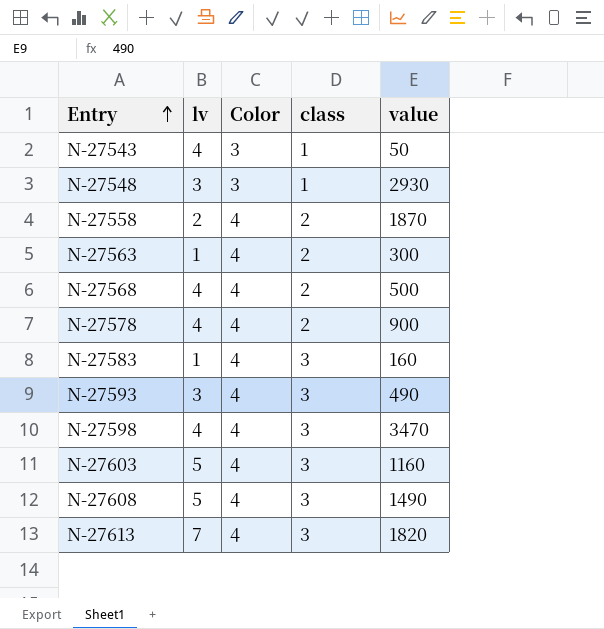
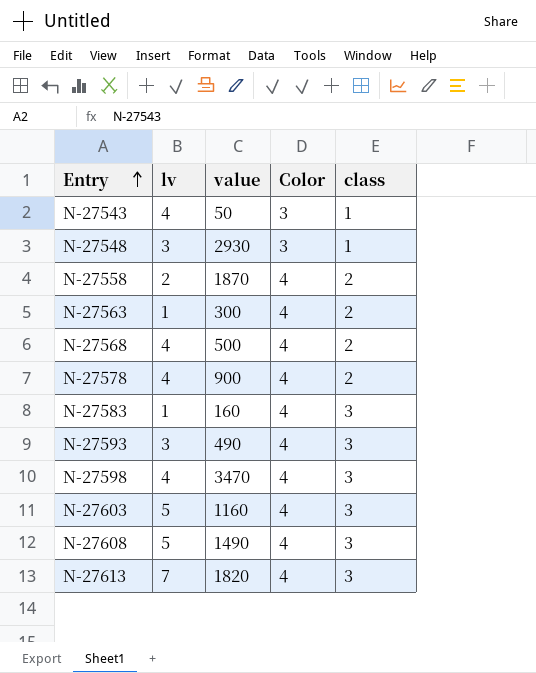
column value | position: 5 -> 3

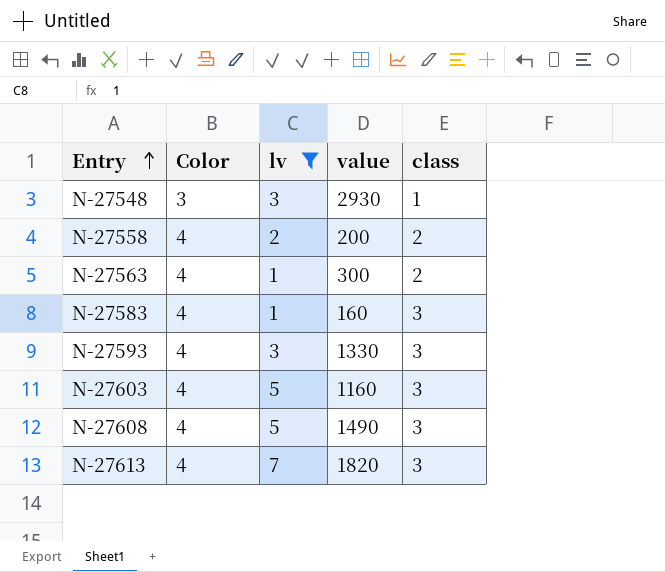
filter: none -> lv != 4
column Color | position: 4 -> 2
N-27558 | value: 1870 -> 200
N-27593 | value: 490 -> 1330

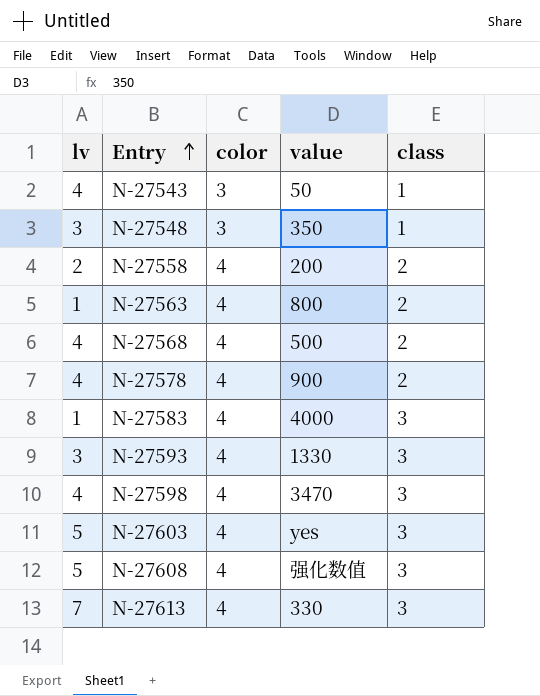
filter: lv != 4 -> none
column lv | position: 3 -> 1
column name: Color -> color
N-27548 | value: 2930 -> 350
N-27563 | value: 300 -> 800
N-27583 | value: 160 -> 4000
N-27603 | value: 1160 -> yes
N-27608 | value: 1490 -> 强化数值
N-27613 | value: 1820 -> 330

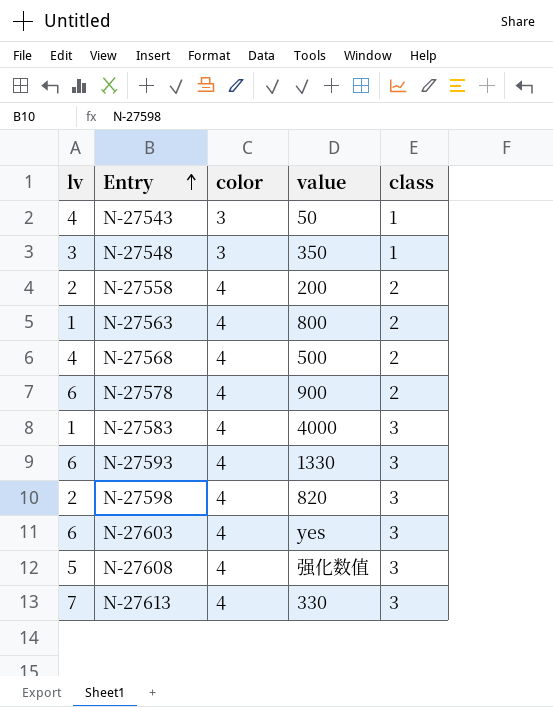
N-27578 | lv: 4 -> 6
N-27593 | lv: 3 -> 6
N-27598 | lv: 4 -> 2
N-27598 | value: 3470 -> 820
N-27603 | lv: 5 -> 6

